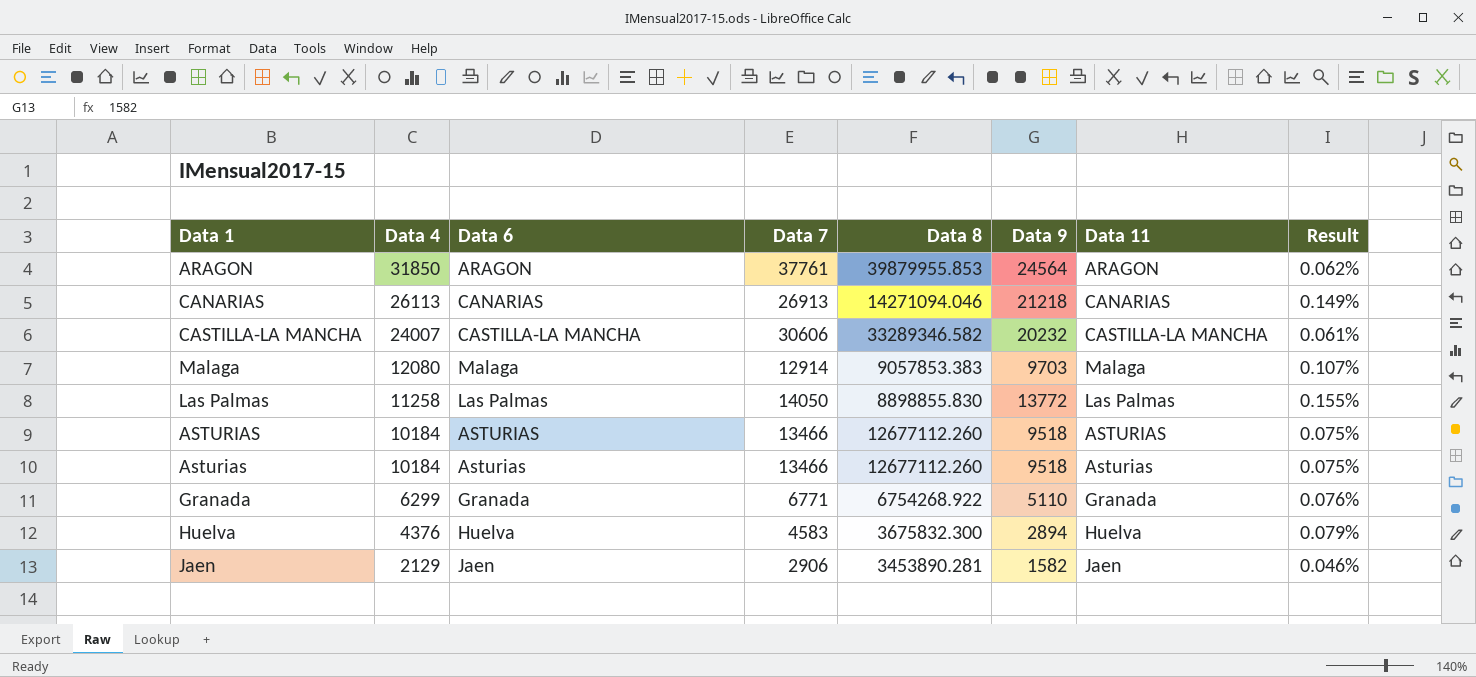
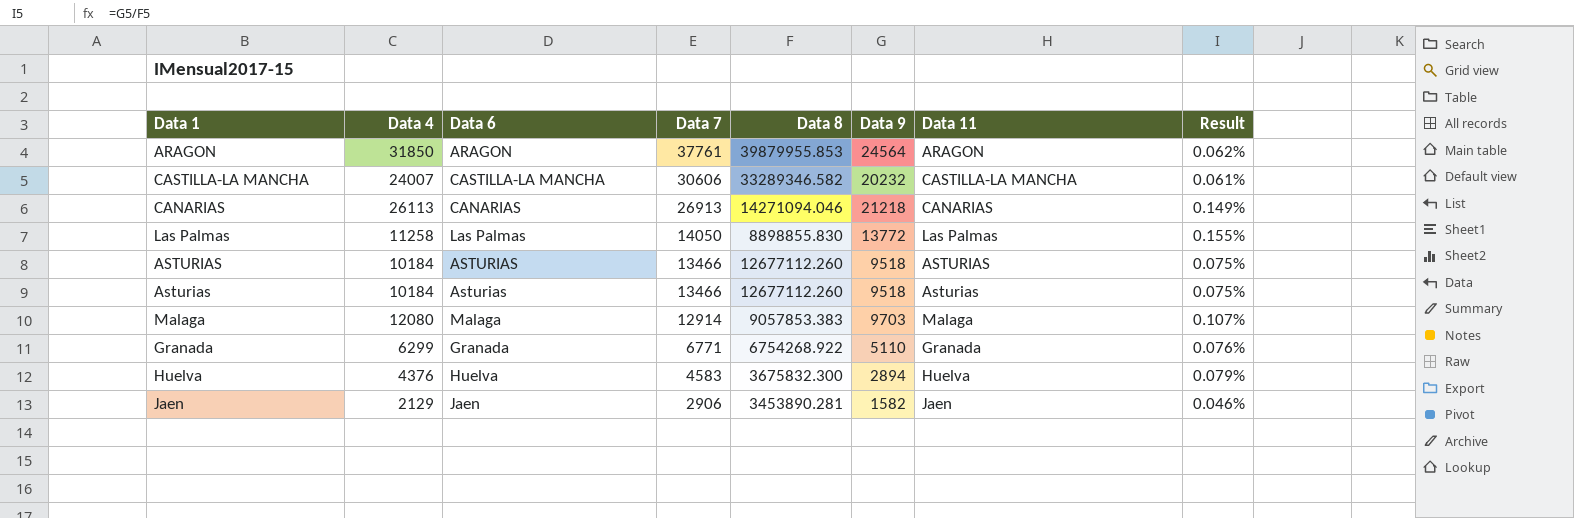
row order: Data 4 descending -> Data 7 descending

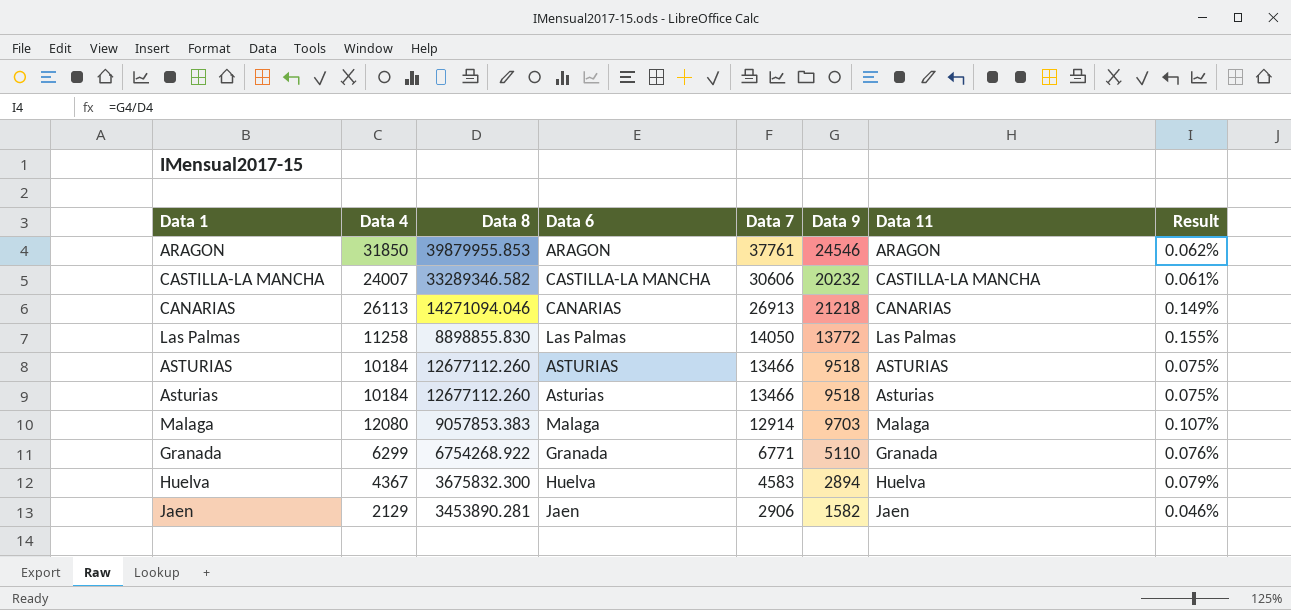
column Data 8 | position: 5 -> 3
ARAGON | Data 9: 24564 -> 24546
Huelva | Data 4: 4376 -> 4367

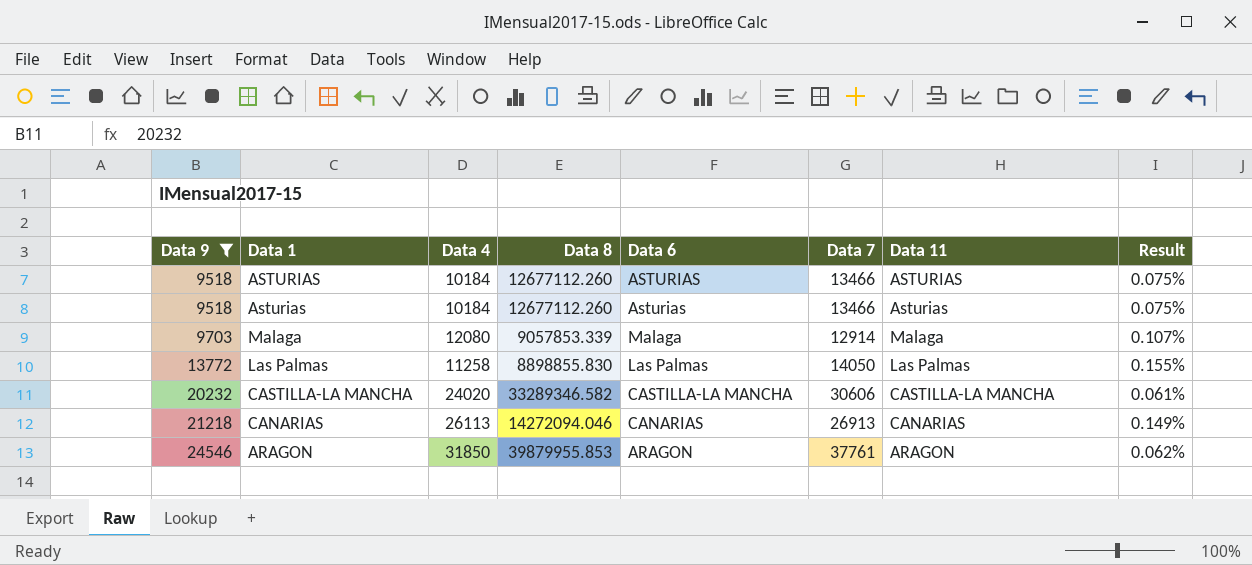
filter: none -> Data 9 >= 9518
row order: Data 7 descending -> Data 9 ascending
column Data 9 | position: 6 -> 1
Malaga | Data 8: 9057853.383 -> 9057853.339
CASTILLA-LA MANCHA | Data 4: 24007 -> 24020
CANARIAS | Data 8: 14271094.046 -> 14272094.046

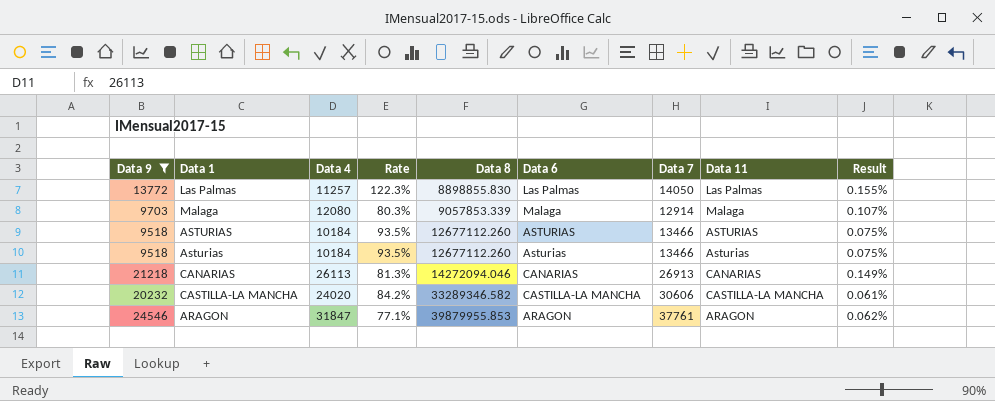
row order: Data 9 ascending -> Data 8 ascending
column Rate | formula: none -> [Data 9] / [Data 4]
Las Palmas | Data 4: 11258 -> 11257
ARAGON | Data 4: 31850 -> 31847

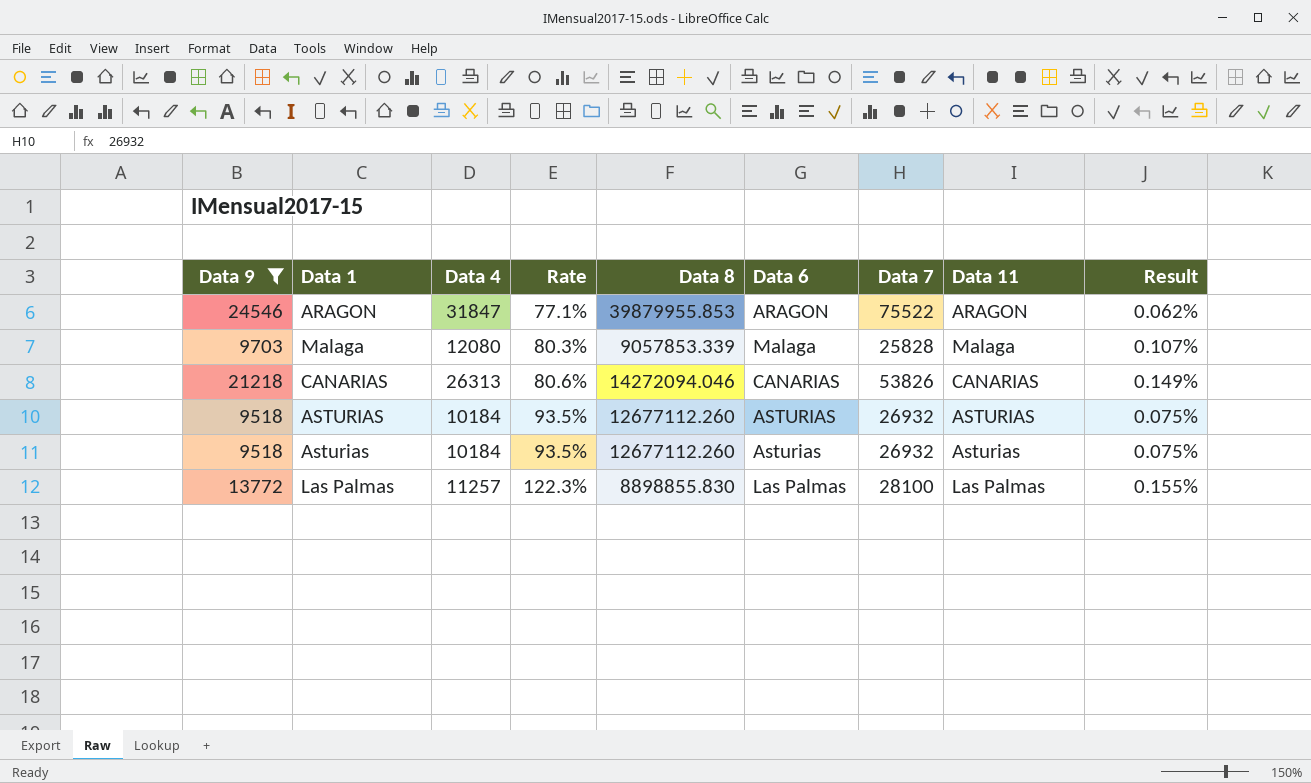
row order: Data 8 ascending -> Rate ascending
row CASTILLA-LA MANCHA: 20232 | 24020 | 84.2% | 33289346.582 | CASTILLA-LA MANCHA | 30606 | CASTILLA-LA MANCHA | 0.061% -> none
ARAGON | Data 7: 37761 -> 75522
Malaga | Data 7: 12914 -> 25828
CANARIAS | Data 4: 26113 -> 26313
CANARIAS | Rate: 81.3% -> 80.6%
CANARIAS | Data 7: 26913 -> 53826
ASTURIAS | Data 7: 13466 -> 26932
Asturias | Data 7: 13466 -> 26932
Las Palmas | Data 7: 14050 -> 28100

